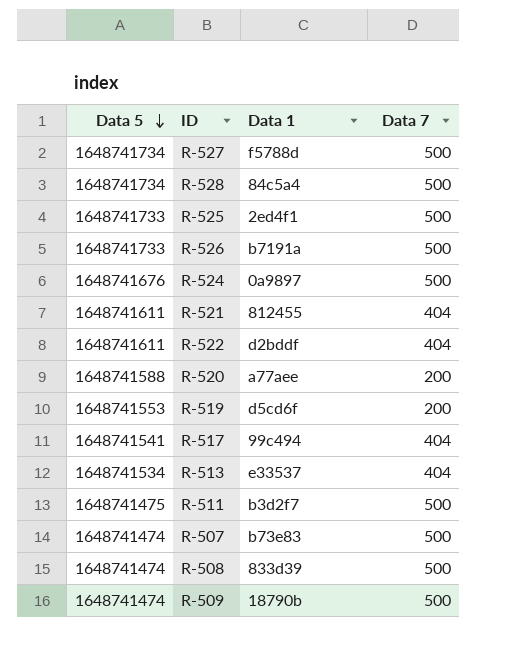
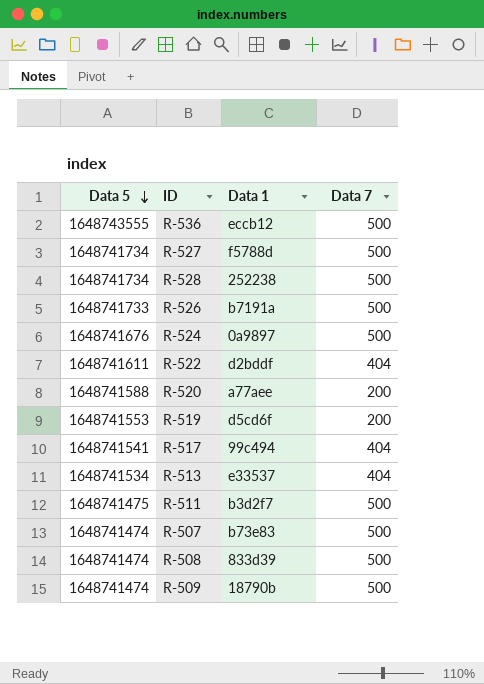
row R-525: 1648741733 | 2ed4f1 | 500 -> none
row R-521: 1648741611 | 812455 | 404 -> none
row R-536: none -> 1648743555 | eccb12 | 500
R-528 | Data 1: 84c5a4 -> 252238

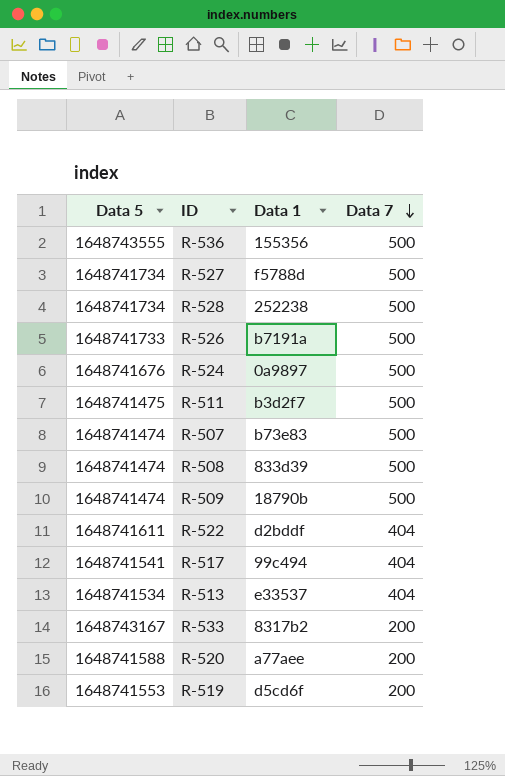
row order: Data 5 descending -> Data 7 descending
R-536 | Data 1: eccb12 -> 155356
row R-533: none -> 1648743167 | 8317b2 | 200

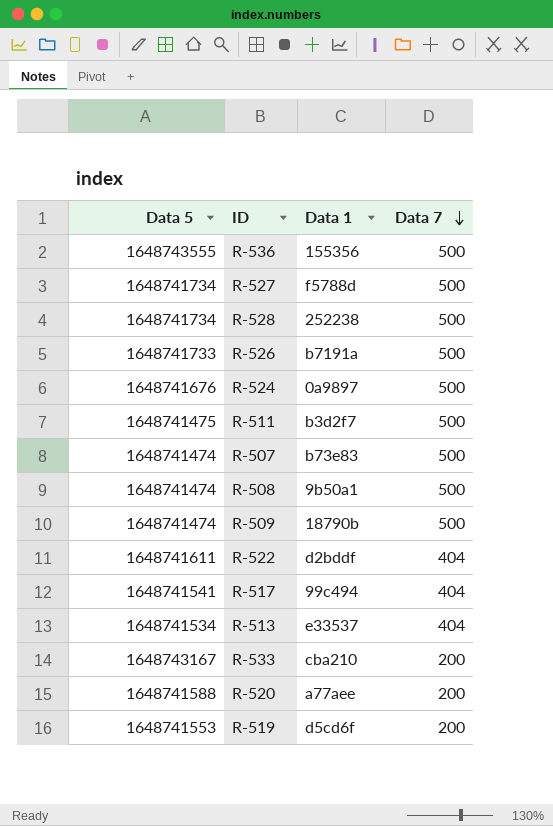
R-508 | Data 1: 833d39 -> 9b50a1
R-533 | Data 1: 8317b2 -> cba210

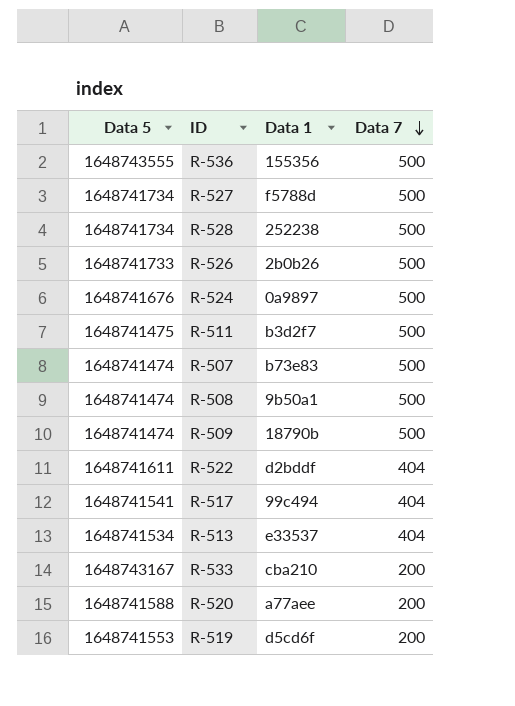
R-526 | Data 1: b7191a -> 2b0b26

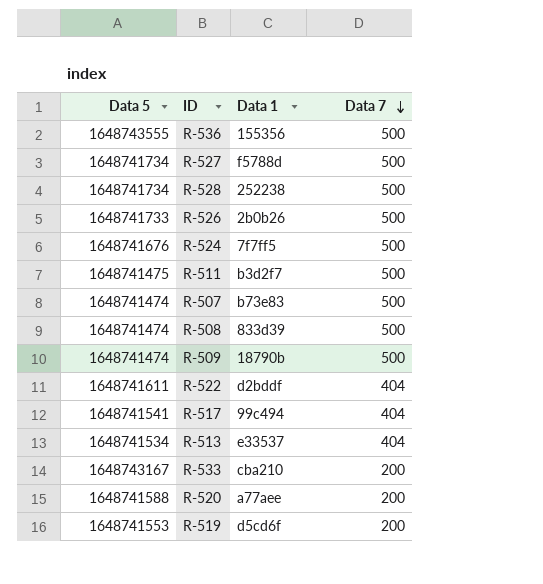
R-524 | Data 1: 0a9897 -> 7f7ff5
R-508 | Data 1: 9b50a1 -> 833d39

